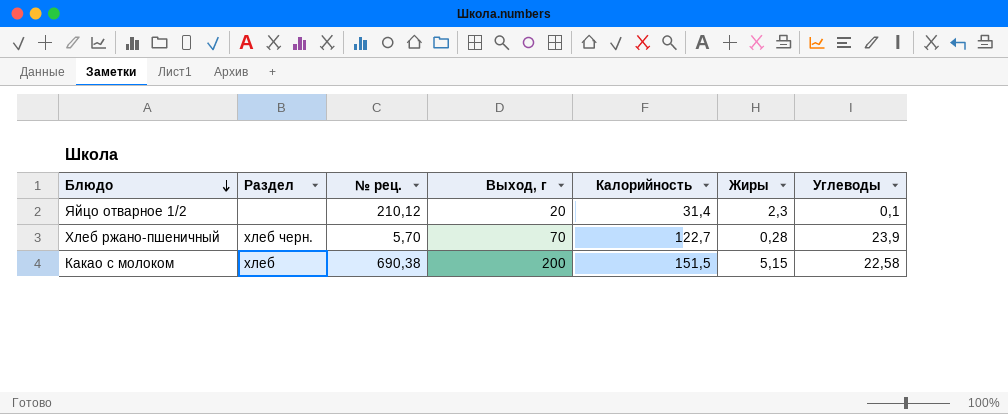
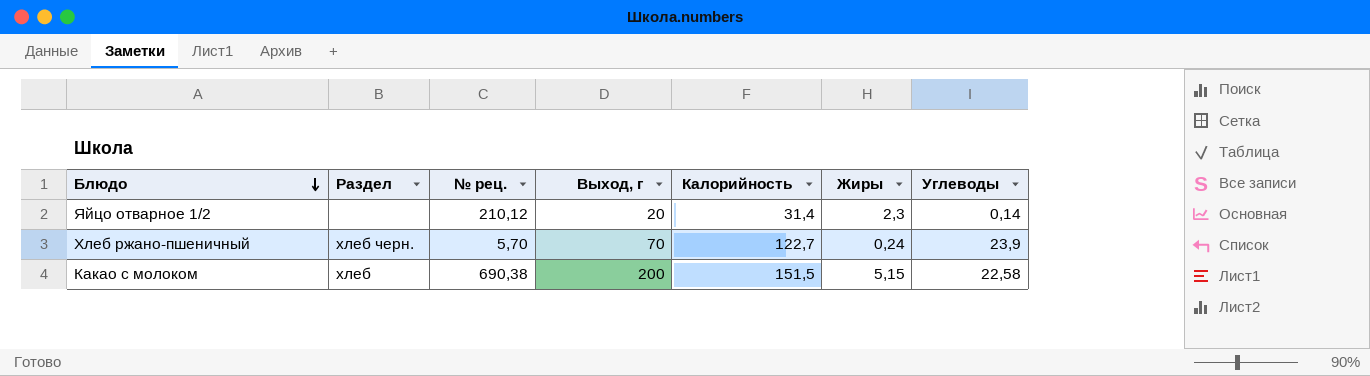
Яйцо отварное 1/2 | Углеводы: 0,1 -> 0,14
Хлеб ржано-пшеничный | Жиры: 0,28 -> 0,24

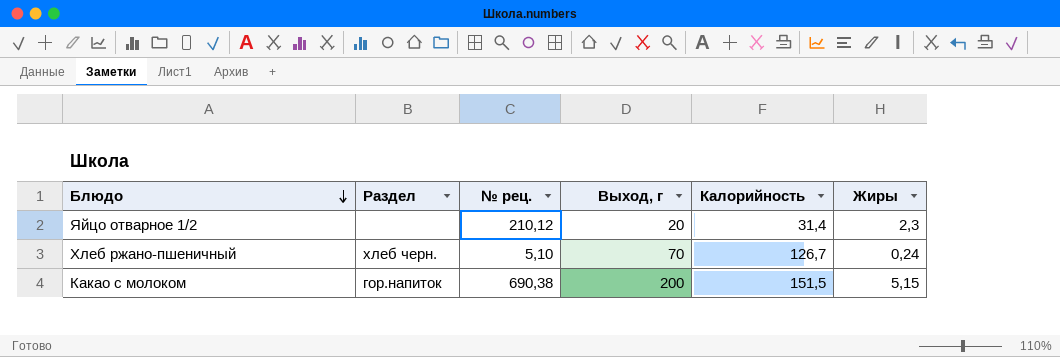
column Углеводы | position: 7 -> none
Хлеб ржано-пшеничный | № рец.: 5,70 -> 5,10
Хлеб ржано-пшеничный | Калорийность: 122,7 -> 126,7
Какао с молоком | Раздел: хлеб -> гор.напиток

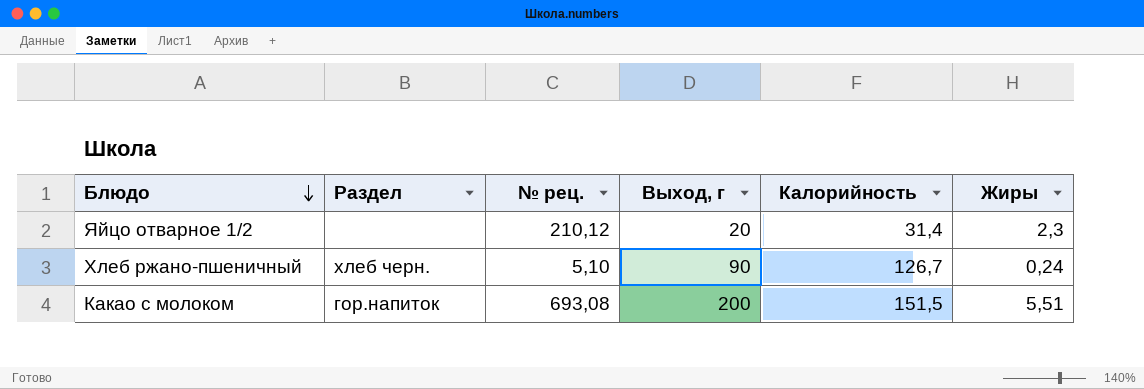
Хлеб ржано-пшеничный | Выход, г: 70 -> 90
Какао с молоком | № рец.: 690,38 -> 693,08
Какао с молоком | Жиры: 5,15 -> 5,51

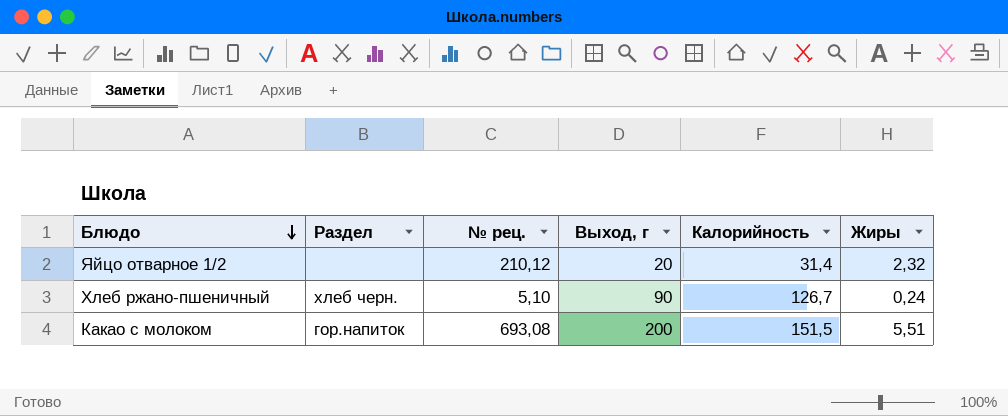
Яйцо отварное 1/2 | Жиры: 2,3 -> 2,32

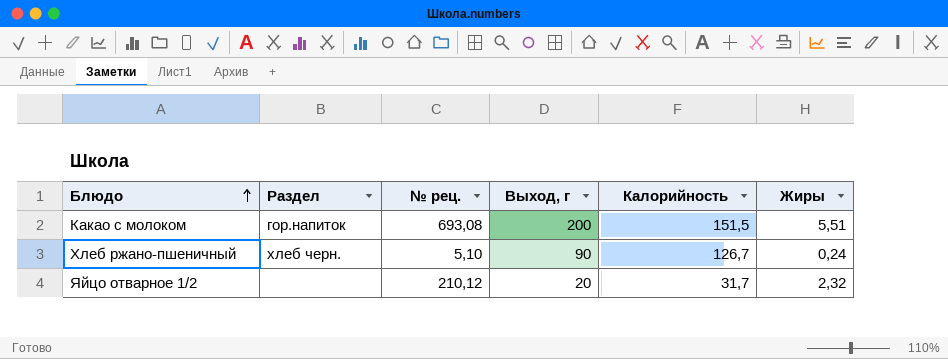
row order: Блюдо descending -> Блюдо ascending
Яйцо отварное 1/2 | Калорийность: 31,4 -> 31,7

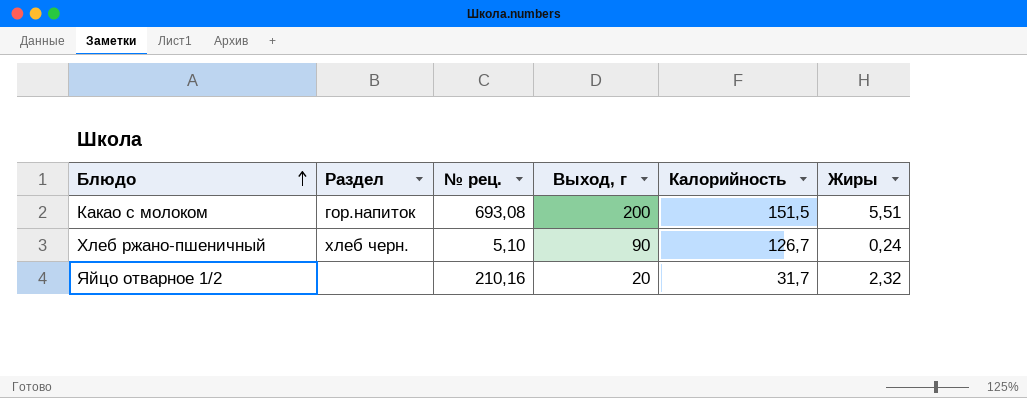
Яйцо отварное 1/2 | № рец.: 210,12 -> 210,16

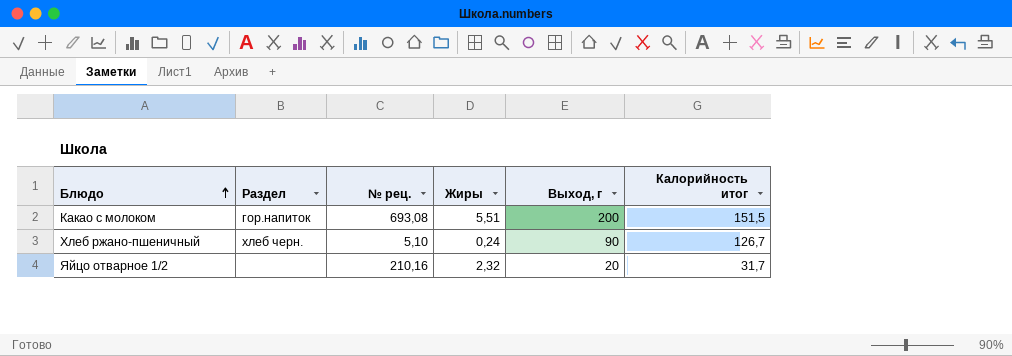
column Жиры | position: 6 -> 4
column name: Калорийность -> Калорийность итог

